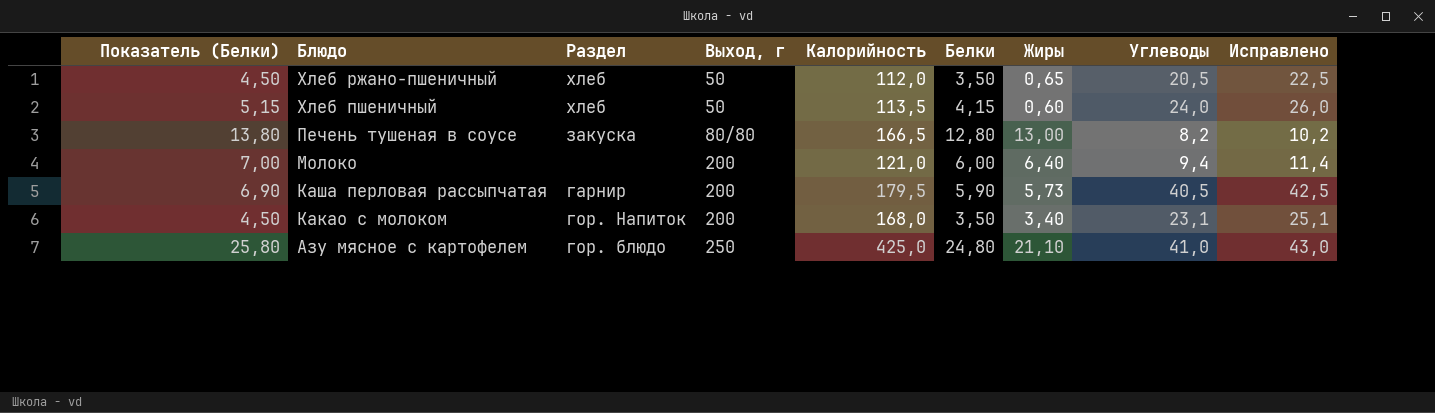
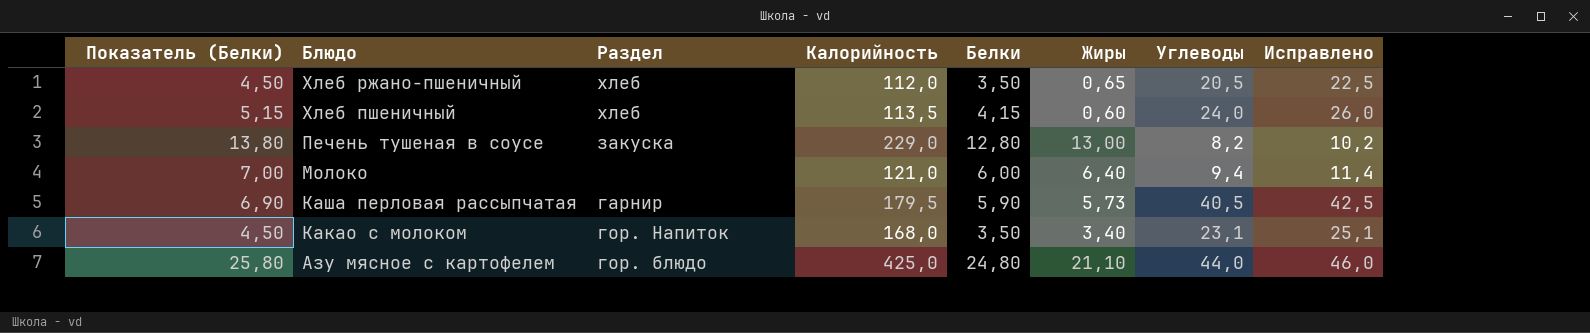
column Выход, г | position: 4 -> none
Печень тушеная в соусе | Калорийность: 166,5 -> 229,0
Азу мясное с картофелем | Углеводы: 41,0 -> 44,0
Азу мясное с картофелем | Исправлено: 43,0 -> 46,0

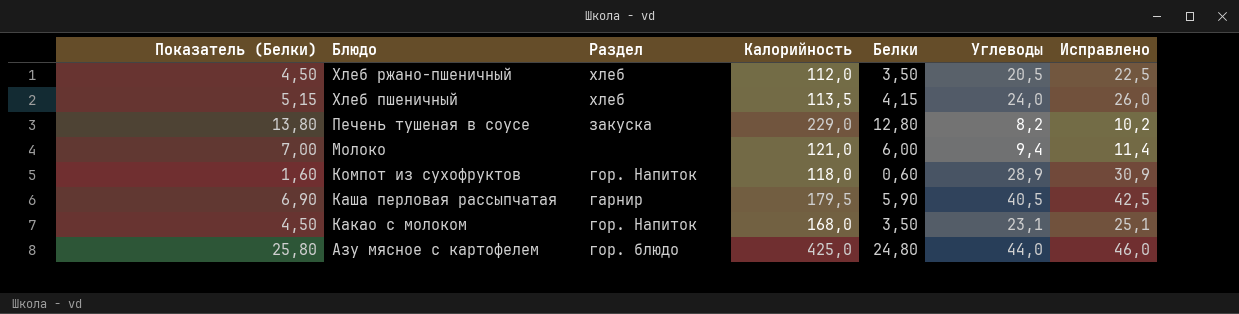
column Жиры | position: 6 -> none
row Компот из сухофруктов: none -> 1,60 | гор. Напиток | 118,0 | 0,60 | 28,9 | 30,9

